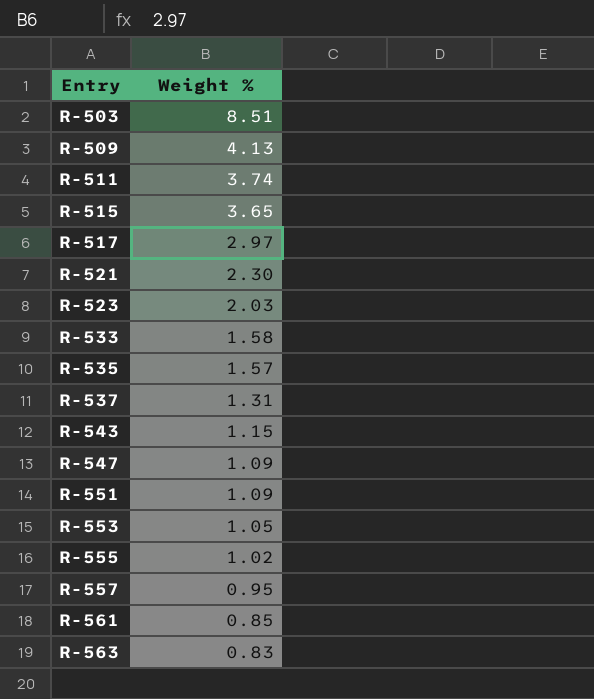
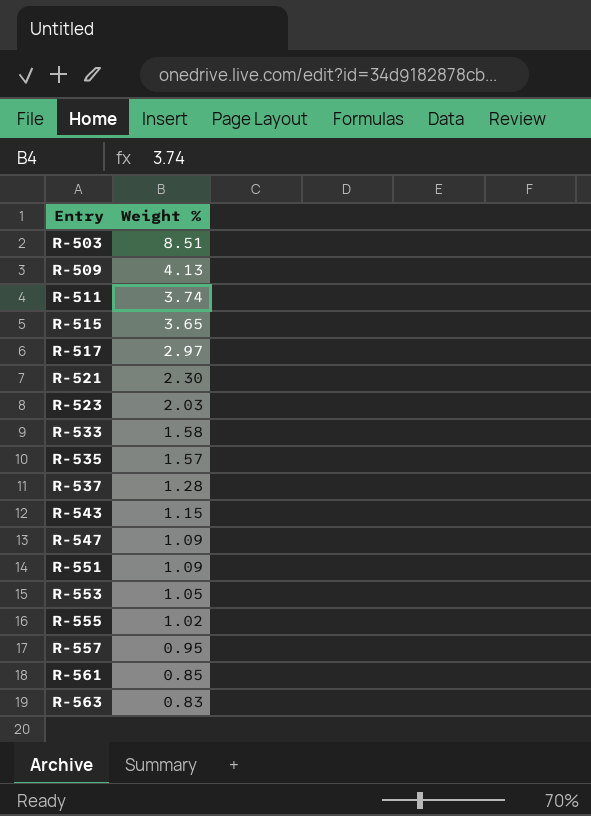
R-537 | Weight %: 1.31 -> 1.28

